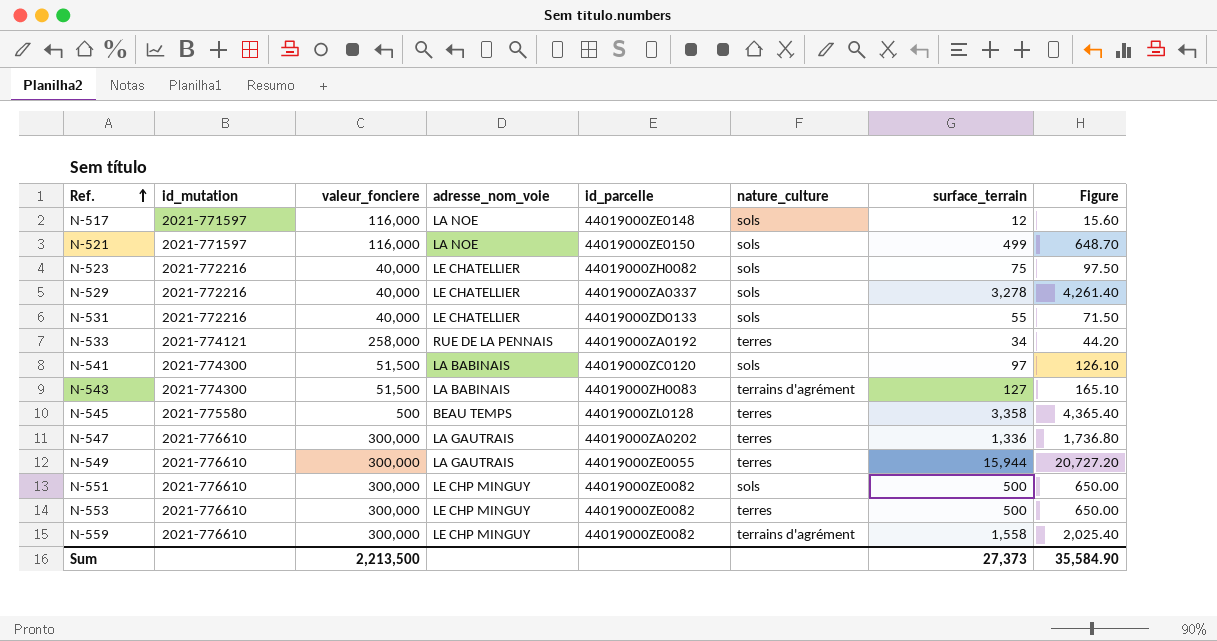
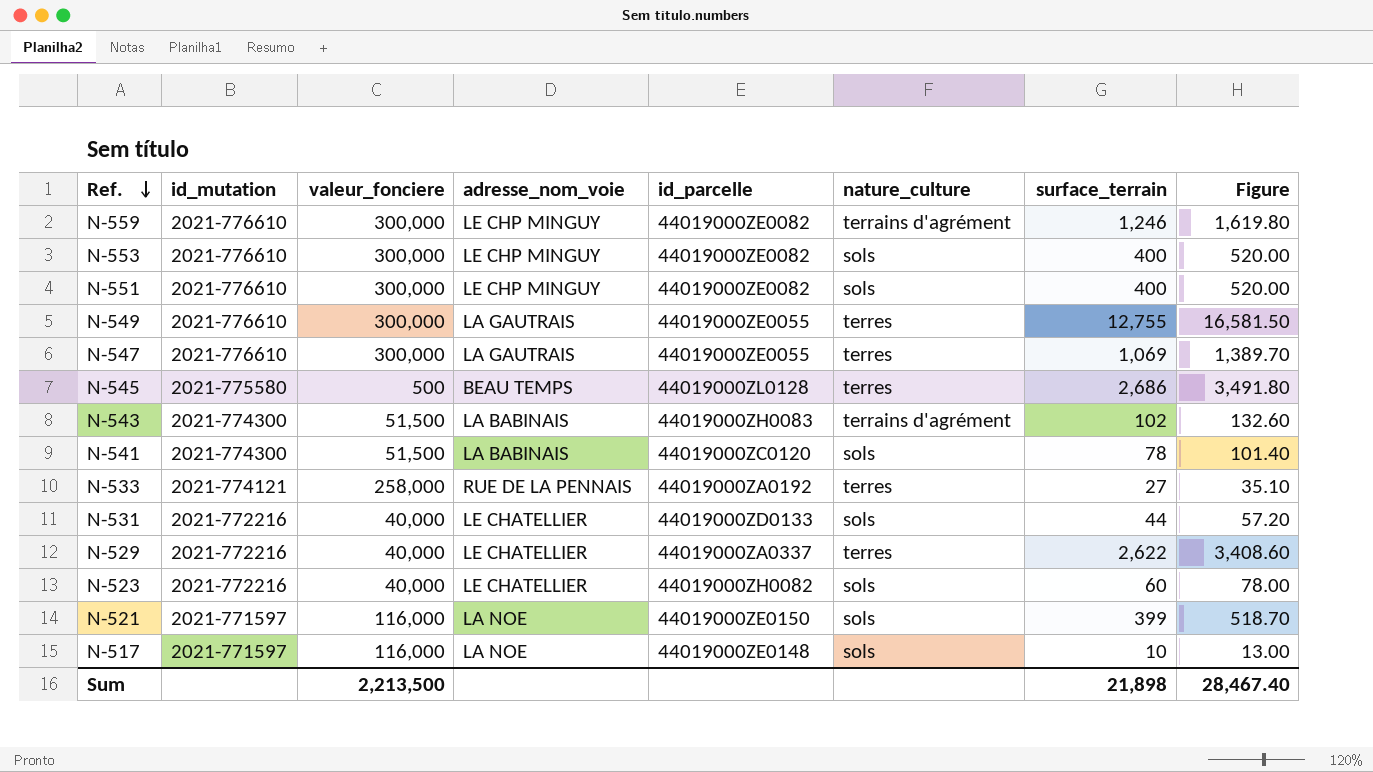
row order: Ref. ascending -> Ref. descending
N-559 | surface_terrain: 1,558 -> 1,246
N-559 | Figure: 2,025.40 -> 1,619.80
N-553 | nature_culture: terres -> sols
N-553 | surface_terrain: 500 -> 400
N-553 | Figure: 650.00 -> 520.00
N-551 | surface_terrain: 500 -> 400
N-551 | Figure: 650.00 -> 520.00
N-549 | surface_terrain: 15,944 -> 12,755
N-549 | Figure: 20,727.20 -> 16,581.50
N-547 | id_parcelle: 44019000ZA0202 -> 44019000ZE0055
N-547 | surface_terrain: 1,336 -> 1,069
N-547 | Figure: 1,736.80 -> 1,389.70
N-545 | surface_terrain: 3,358 -> 2,686
N-545 | Figure: 4,365.40 -> 3,491.80
N-543 | surface_terrain: 127 -> 102
N-543 | Figure: 165.10 -> 132.60
N-541 | surface_terrain: 97 -> 78
N-541 | Figure: 126.10 -> 101.40
N-533 | surface_terrain: 34 -> 27
N-533 | Figure: 44.20 -> 35.10
N-531 | surface_terrain: 55 -> 44
N-531 | Figure: 71.50 -> 57.20
N-529 | nature_culture: sols -> terres
N-529 | surface_terrain: 3,278 -> 2,622
N-529 | Figure: 4,261.40 -> 3,408.60
N-523 | surface_terrain: 75 -> 60
N-523 | Figure: 97.50 -> 78.00
N-521 | surface_terrain: 499 -> 399
N-521 | Figure: 648.70 -> 518.70
N-517 | surface_terrain: 12 -> 10
N-517 | Figure: 15.60 -> 13.00
Sum | surface_terrain: 27,373 -> 21,898
Sum | Figure: 35,584.90 -> 28,467.40

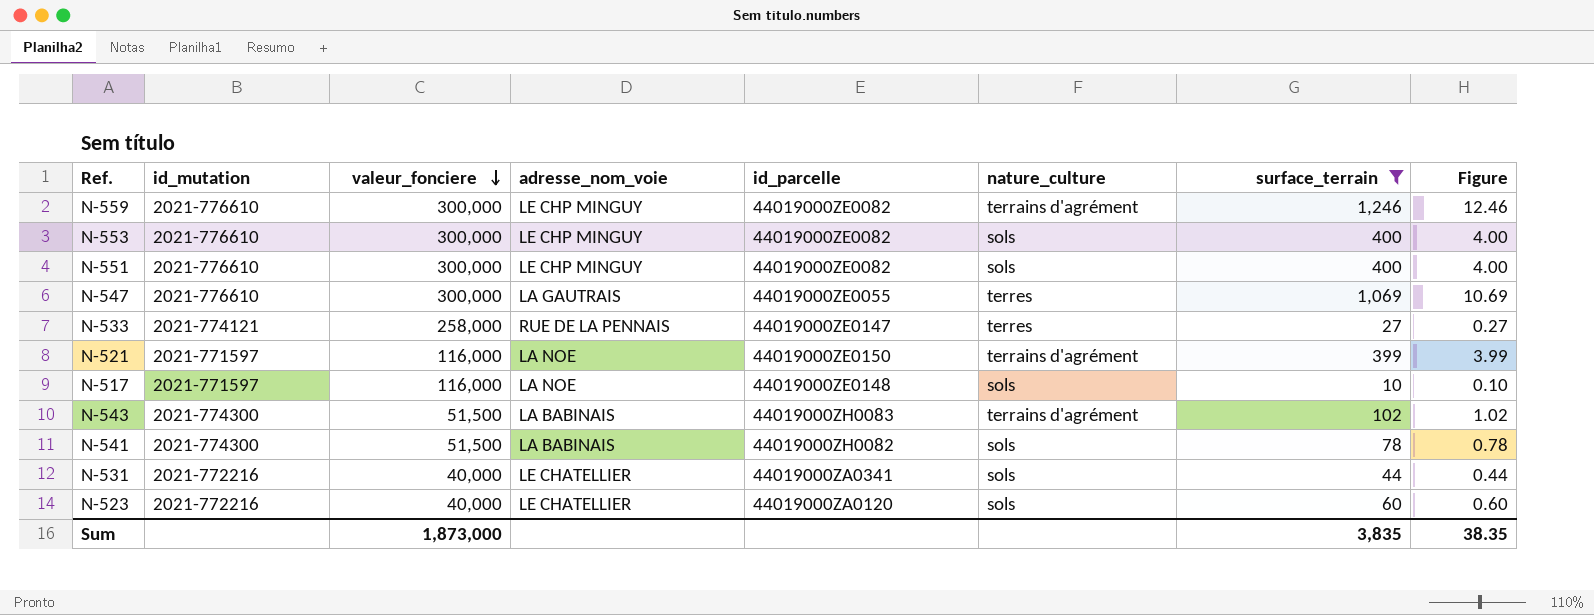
filter: none -> surface_terrain <= 1,246
row order: Ref. descending -> valeur_fonciere descending
column Figure | formula: [surface_terrain] * 1.3 -> [surface_terrain] * 0.01
N-533 | id_parcelle: 44019000ZA0192 -> 44019000ZE0147
N-521 | nature_culture: sols -> terrains d'agrément
N-541 | id_parcelle: 44019000ZC0120 -> 44019000ZH0082
N-531 | id_parcelle: 44019000ZD0133 -> 44019000ZA0341
N-523 | id_parcelle: 44019000ZH0082 -> 44019000ZA0120
Sum | valeur_fonciere: 2,213,500 -> 1,873,000
Sum | surface_terrain: 21,898 -> 3,835
Sum | Figure: 28,467.40 -> 38.35

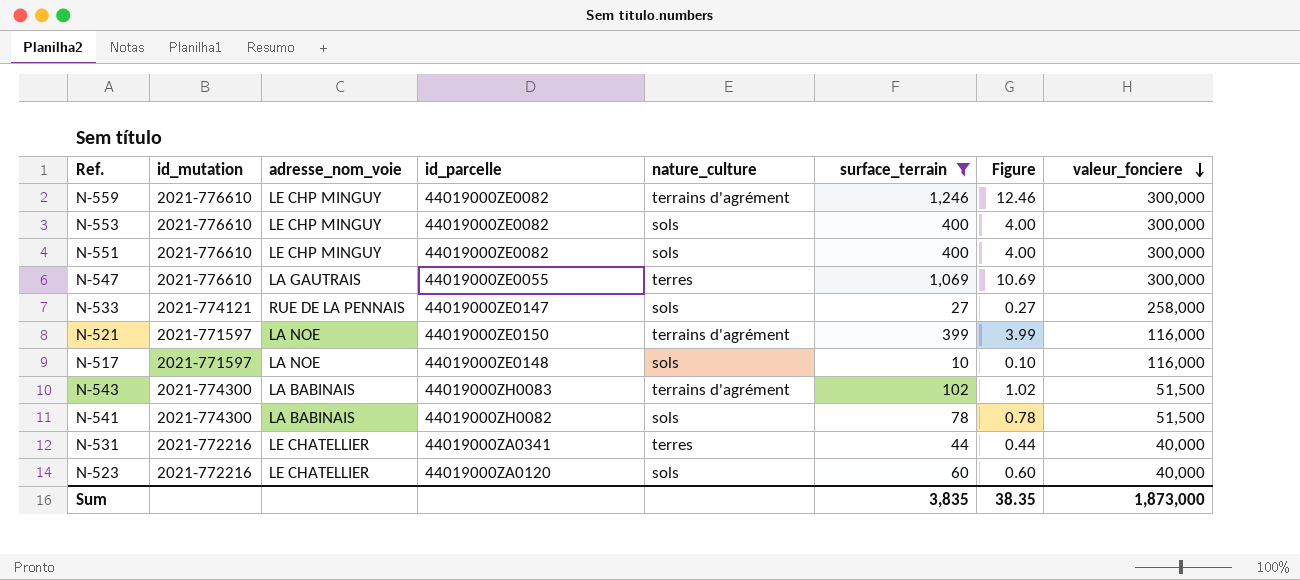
column valeur_fonciere | position: 3 -> 8
N-533 | nature_culture: terres -> sols
N-531 | nature_culture: sols -> terres

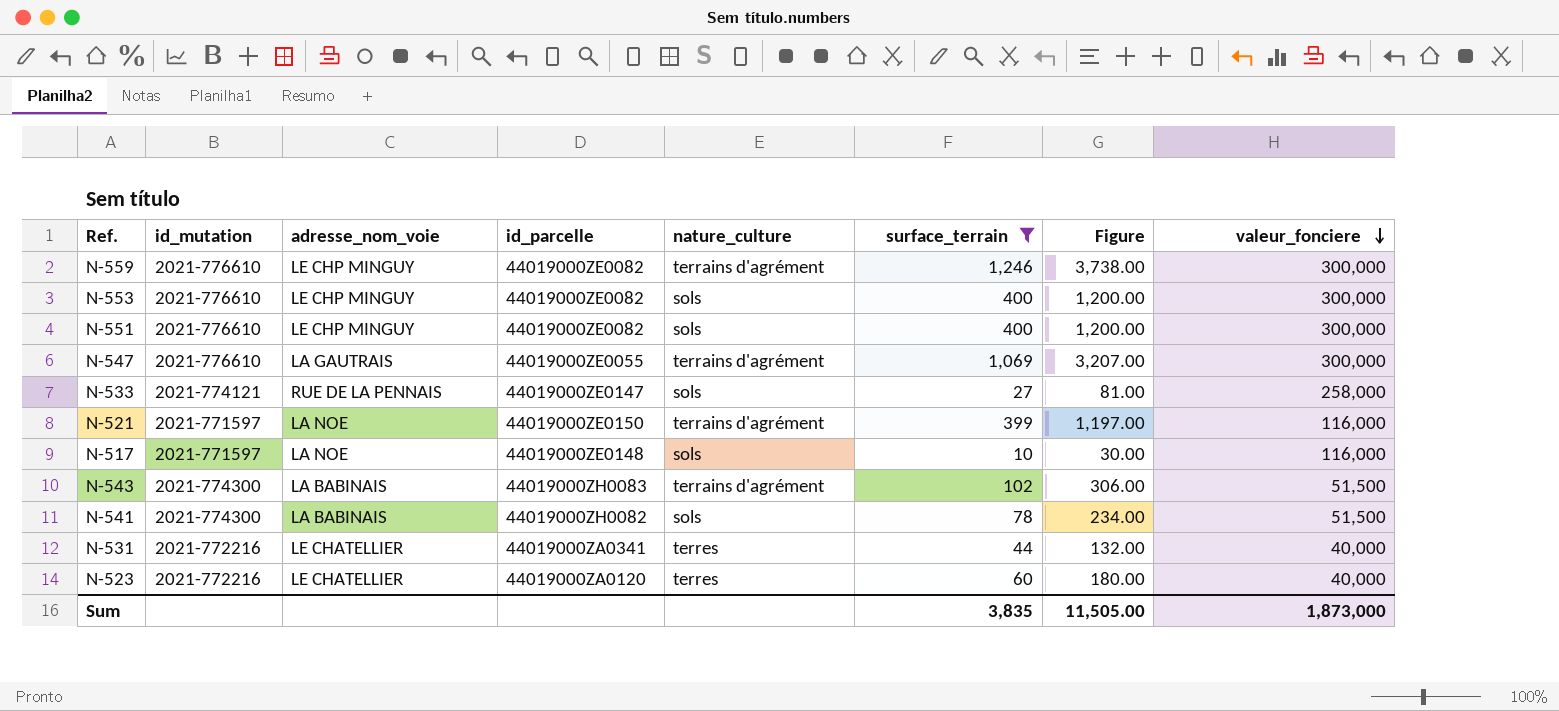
column Figure | formula: [surface_terrain] * 0.01 -> [surface_terrain] * 3
N-547 | nature_culture: terres -> terrains d'agrément
N-523 | nature_culture: sols -> terres
Sum | Figure: 38.35 -> 11,505.00

